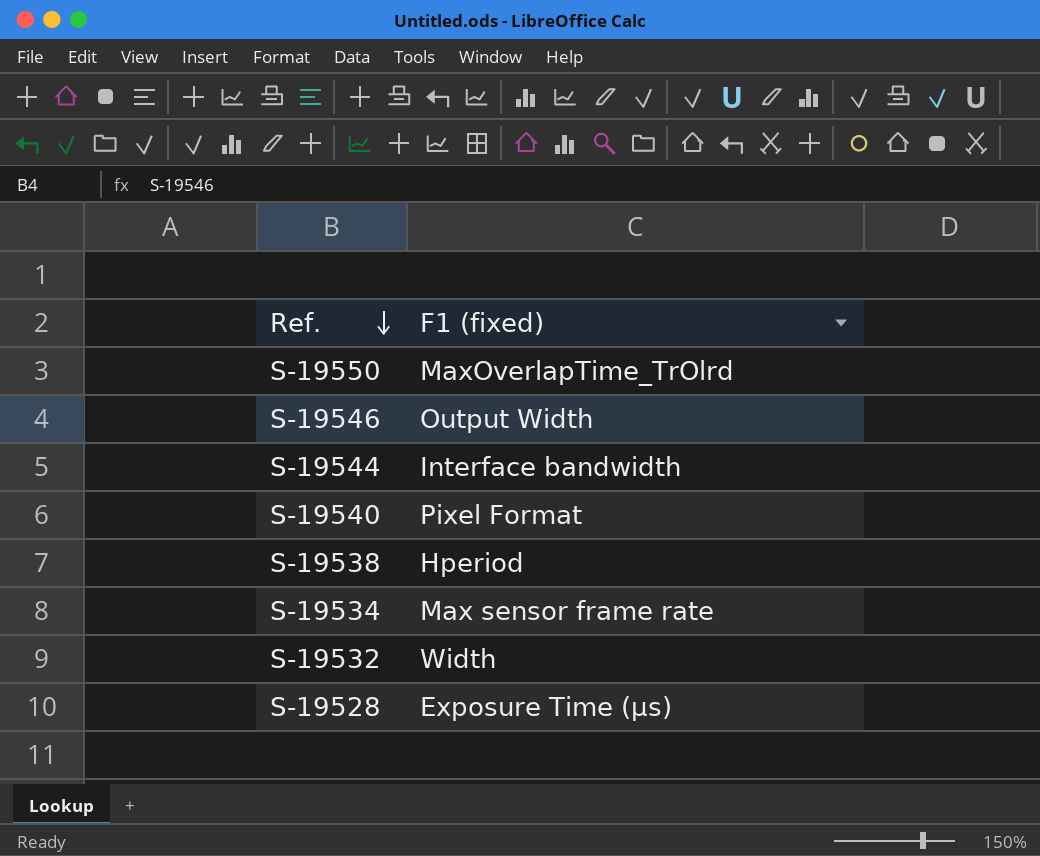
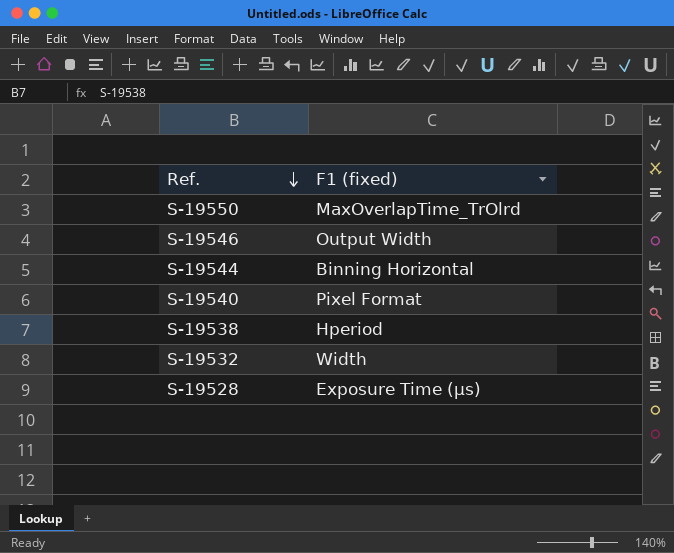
row S-19534: Max sensor frame rate -> none
S-19544 | F1 (fixed): Interface bandwidth -> Binning Horizontal

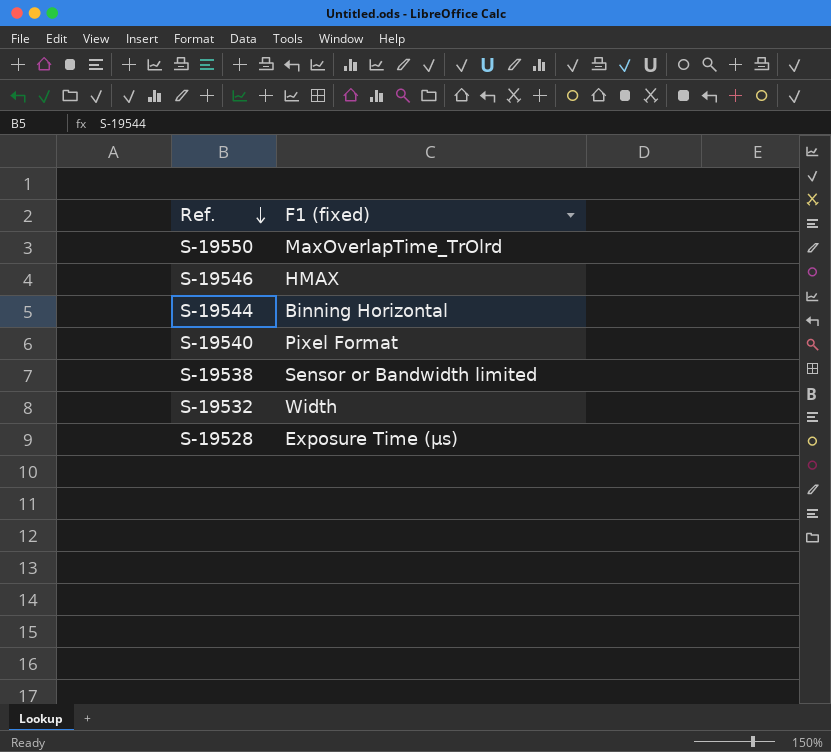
S-19546 | F1 (fixed): Output Width -> HMAX
S-19538 | F1 (fixed): Hperiod -> Sensor or Bandwidth limited

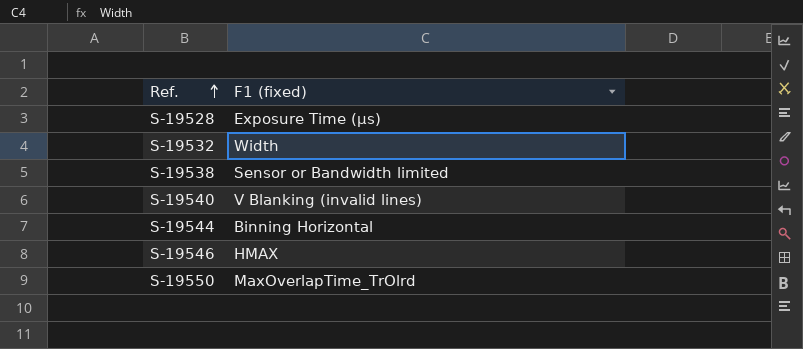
row order: Ref. descending -> Ref. ascending
S-19540 | F1 (fixed): Pixel Format -> V Blanking (invalid lines)

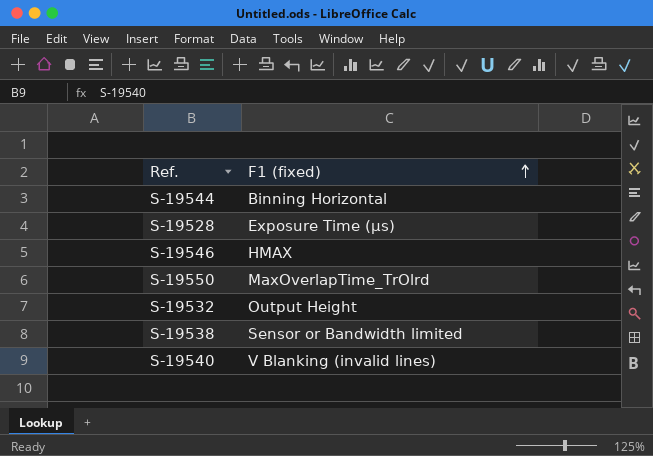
row order: Ref. ascending -> F1 (fixed) ascending
S-19532 | F1 (fixed): Width -> Output Height

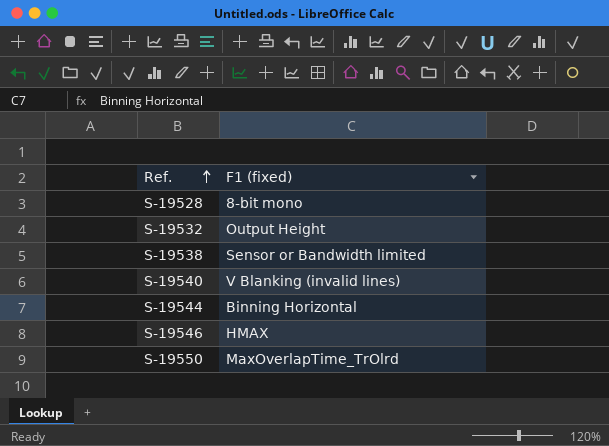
row order: F1 (fixed) ascending -> Ref. ascending
S-19528 | F1 (fixed): Exposure Time (µs) -> 8-bit mono

